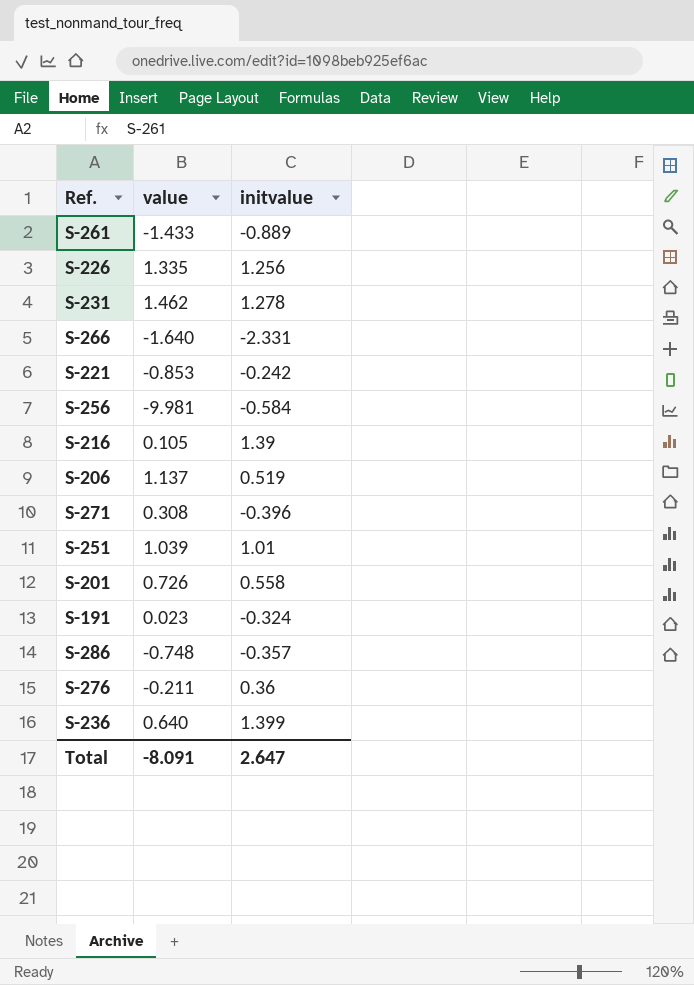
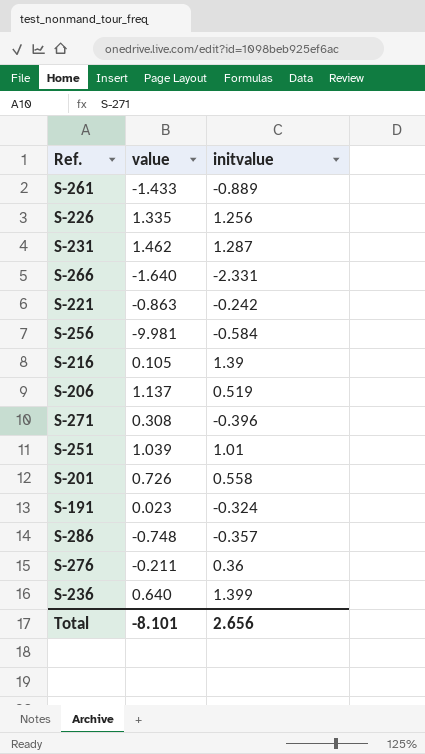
S-231 | initvalue: 1.278 -> 1.287
S-221 | value: -0.853 -> -0.863
Total | value: -8.091 -> -8.101
Total | initvalue: 2.647 -> 2.656

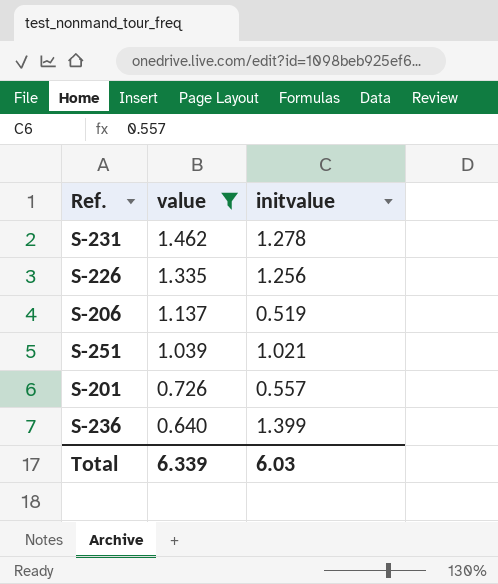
filter: none -> value >= 0.640
row order: none -> value descending
S-231 | initvalue: 1.287 -> 1.278
S-251 | initvalue: 1.01 -> 1.021
S-201 | initvalue: 0.558 -> 0.557
Total | value: -8.101 -> 6.339
Total | initvalue: 2.656 -> 6.03

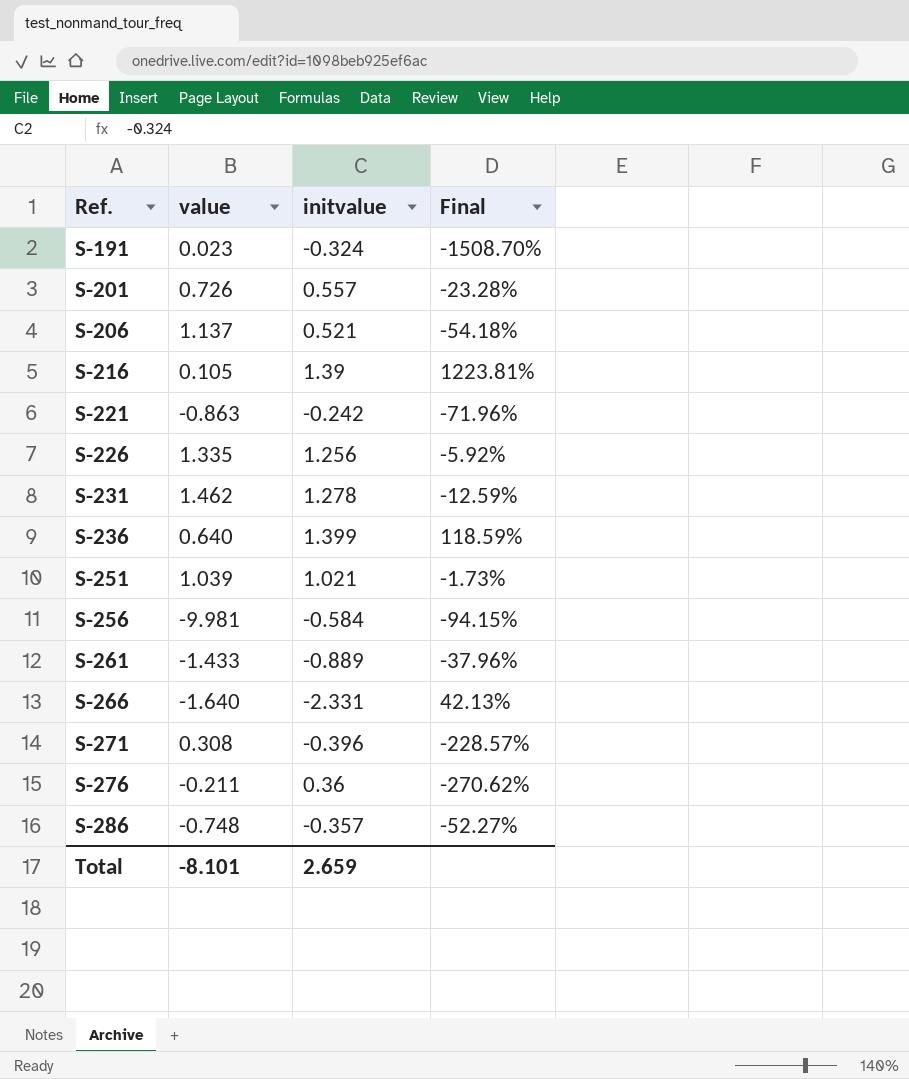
filter: value >= 0.640 -> none
row order: value descending -> Ref. ascending
column Final | formula: none -> ([initvalue] - [value]) / [value]
S-206 | initvalue: 0.519 -> 0.521
Total | value: 6.339 -> -8.101
Total | initvalue: 6.03 -> 2.659

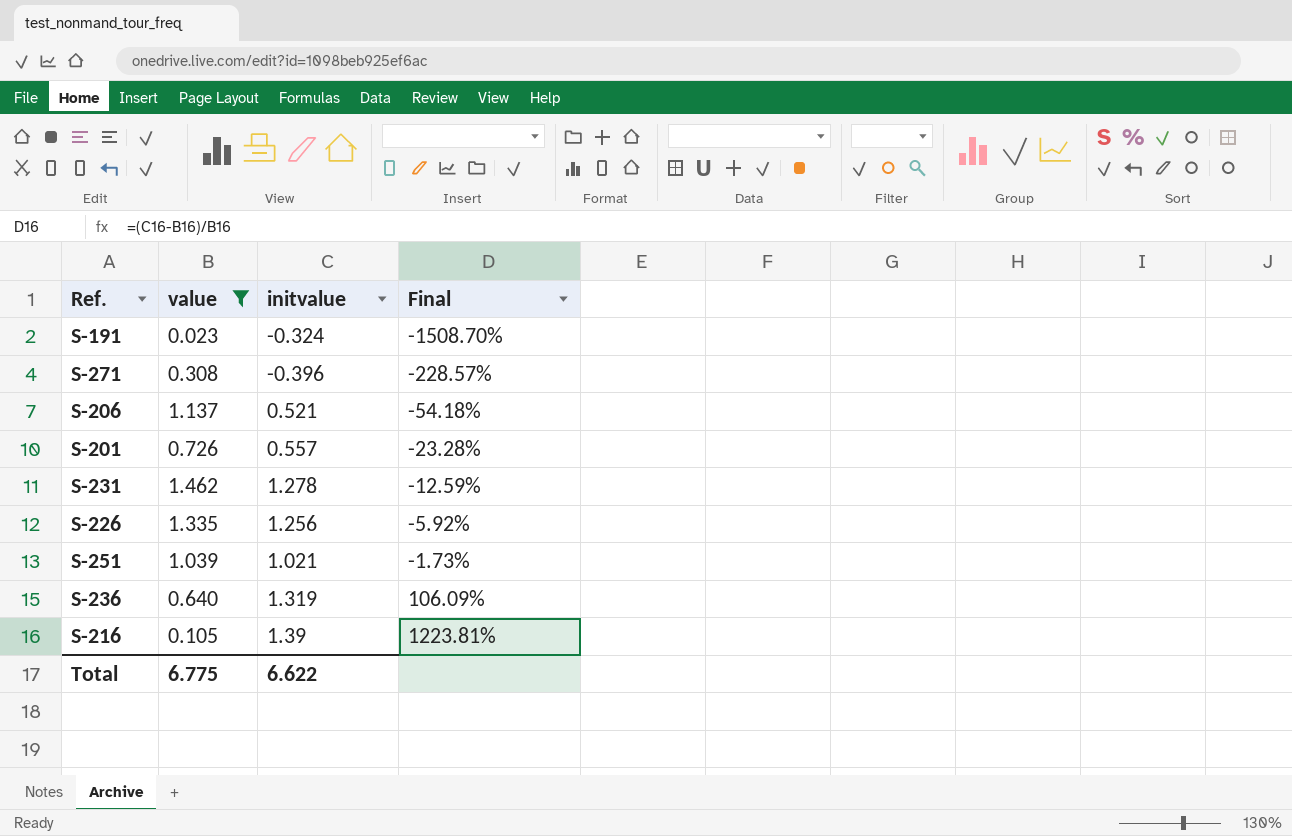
filter: none -> value >= 0.023
row order: Ref. ascending -> Final ascending
S-236 | initvalue: 1.399 -> 1.319
S-236 | Final: 118.59% -> 106.09%
Total | value: -8.101 -> 6.775
Total | initvalue: 2.659 -> 6.622

